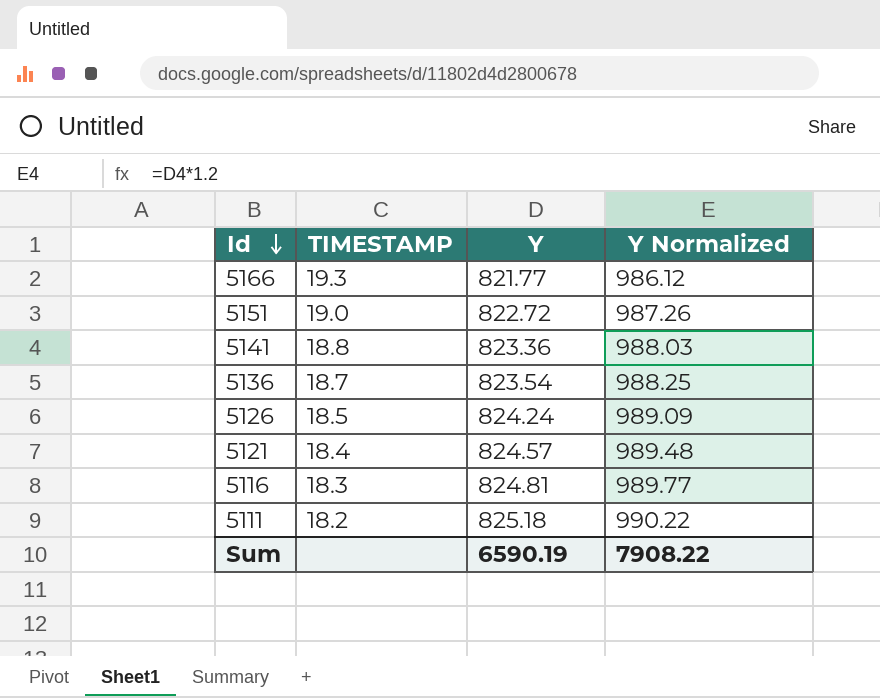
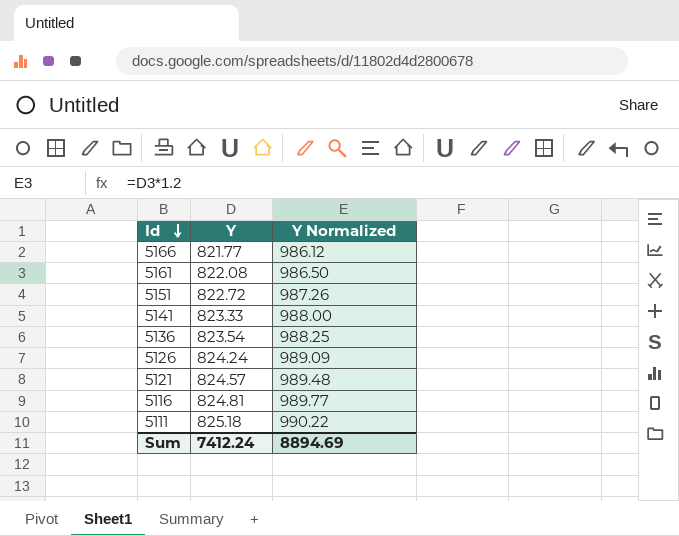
column TIMESTAMP | position: 2 -> none
row 5161: none -> 822.08 | 986.50
5141 | Y: 823.36 -> 823.33
5141 | Y Normalized: 988.03 -> 988.00
Sum | Y: 6590.19 -> 7412.24
Sum | Y Normalized: 7908.22 -> 8894.69

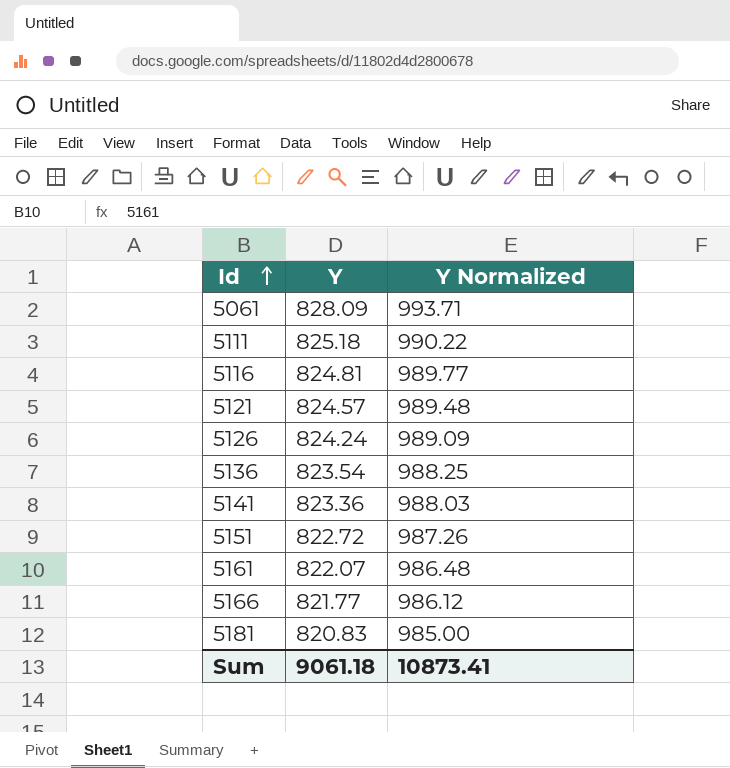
row order: Id descending -> Id ascending
row 5061: none -> 828.09 | 993.71
5141 | Y: 823.33 -> 823.36
5141 | Y Normalized: 988.00 -> 988.03
5161 | Y: 822.08 -> 822.07
5161 | Y Normalized: 986.50 -> 986.48
row 5181: none -> 820.83 | 985.00
Sum | Y: 7412.24 -> 9061.18
Sum | Y Normalized: 8894.69 -> 10873.41

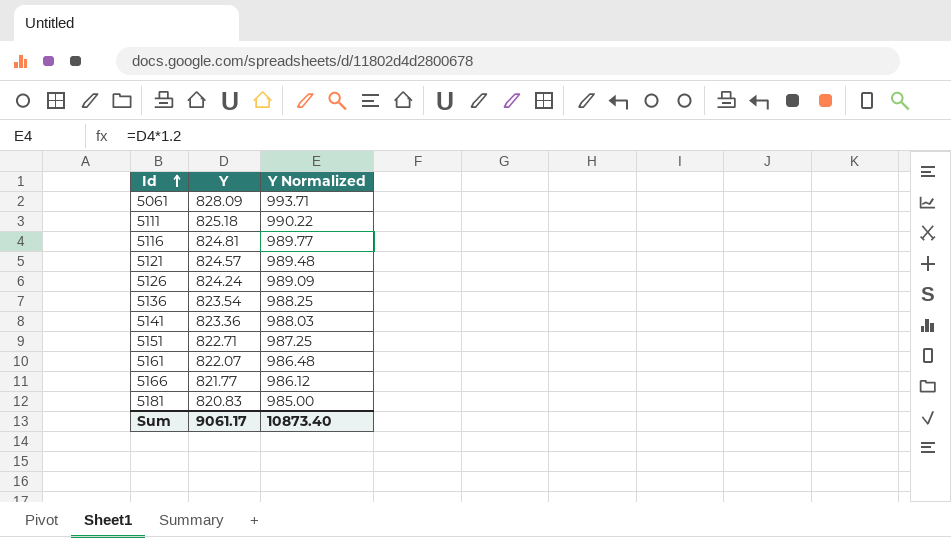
5151 | Y: 822.72 -> 822.71
5151 | Y Normalized: 987.26 -> 987.25
Sum | Y: 9061.18 -> 9061.17
Sum | Y Normalized: 10873.41 -> 10873.40

